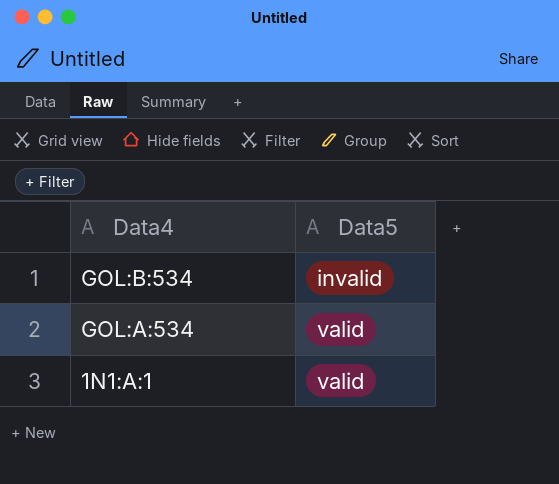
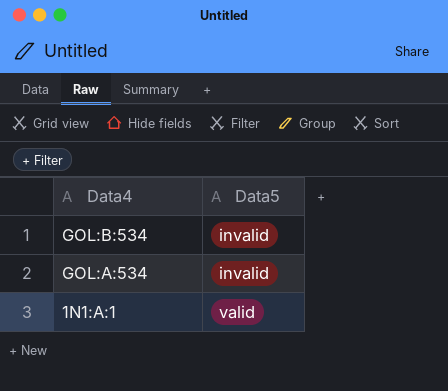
GOL:A:534 | Data5: valid -> invalid

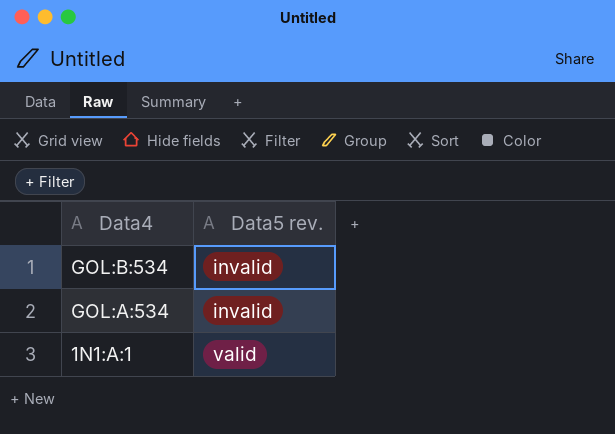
column name: Data5 -> Data5 rev.

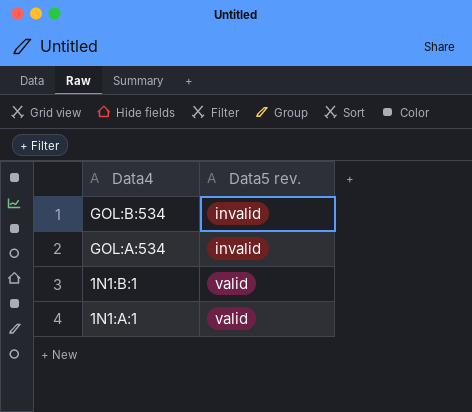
row 1N1:B:1: none -> valid

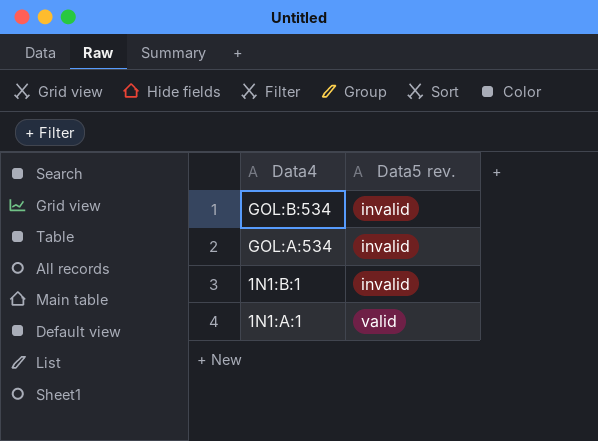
1N1:B:1 | Data5 rev.: valid -> invalid

